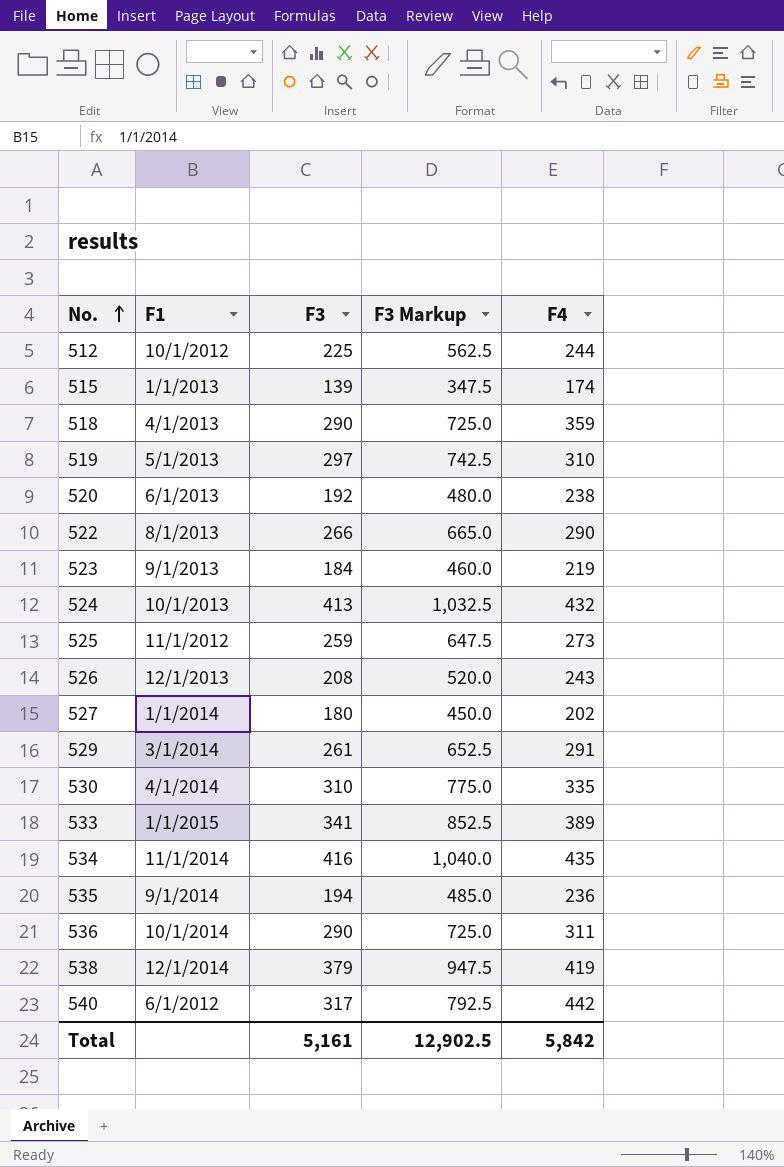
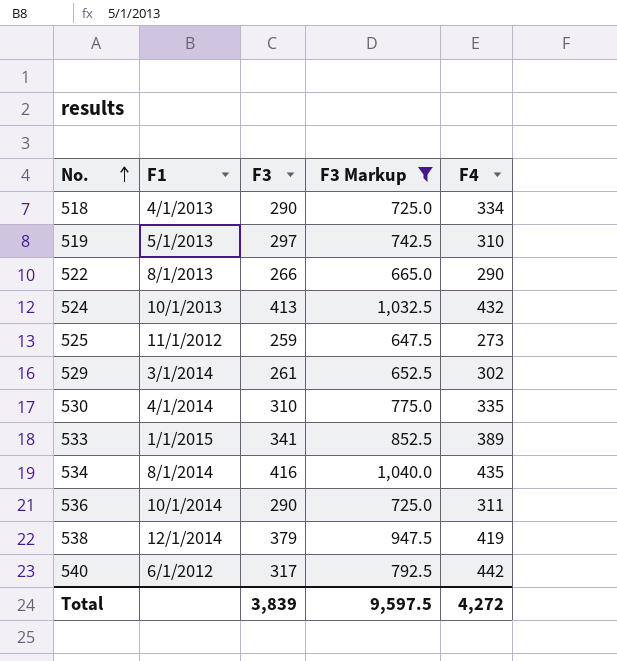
filter: none -> F3 Markup >= 647.5
518 | F4: 359 -> 334
529 | F4: 291 -> 302
534 | F1: 11/1/2014 -> 8/1/2014
Total | F3: 5,161 -> 3,839
Total | F3 Markup: 12,902.5 -> 9,597.5
Total | F4: 5,842 -> 4,272

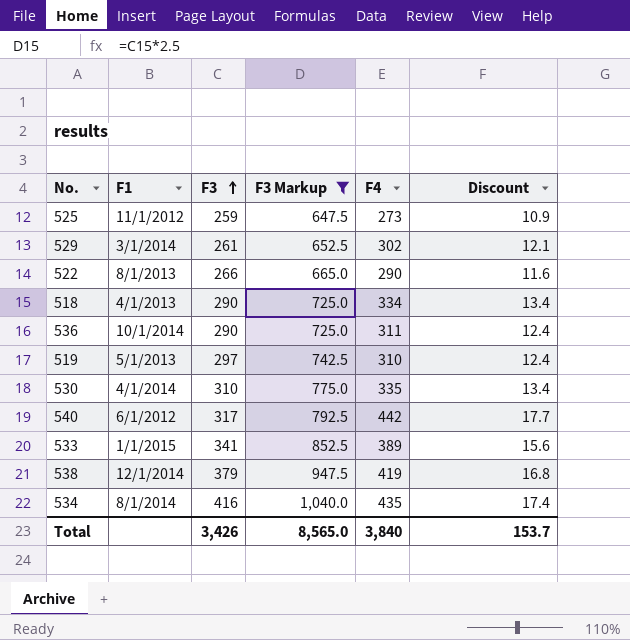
row order: No. ascending -> F3 ascending
column Discount | formula: none -> [F4] * 0.04
row 524: 10/1/2013 | 413 | 1,032.5 | 432 -> none
Total | F3: 3,839 -> 3,426
Total | F3 Markup: 9,597.5 -> 8,565.0
Total | F4: 4,272 -> 3,840

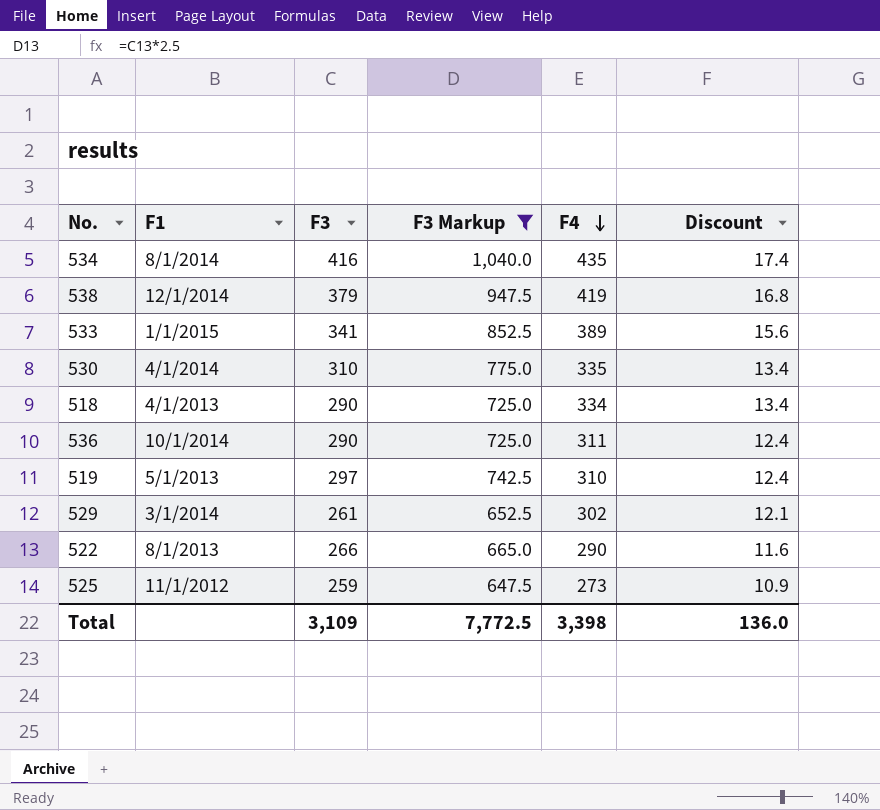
row order: F3 ascending -> F4 descending
row 540: 6/1/2012 | 317 | 792.5 | 442 | 17.7 -> none
Total | F3: 3,426 -> 3,109
Total | F3 Markup: 8,565.0 -> 7,772.5
Total | F4: 3,840 -> 3,398
Total | Discount: 153.7 -> 136.0

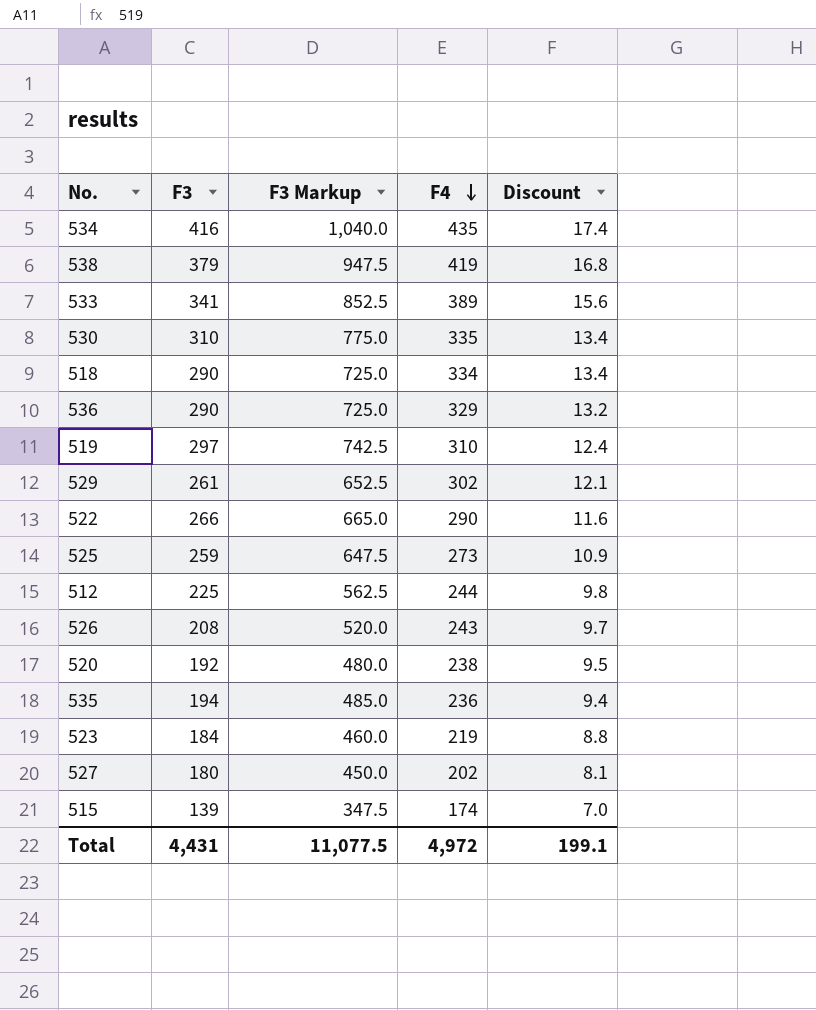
filter: F3 Markup >= 647.5 -> none
column F1 | position: 2 -> none
536 | F4: 311 -> 329
536 | Discount: 12.4 -> 13.2
Total | F3: 3,109 -> 4,431
Total | F3 Markup: 7,772.5 -> 11,077.5
Total | F4: 3,398 -> 4,972
Total | Discount: 136.0 -> 199.1

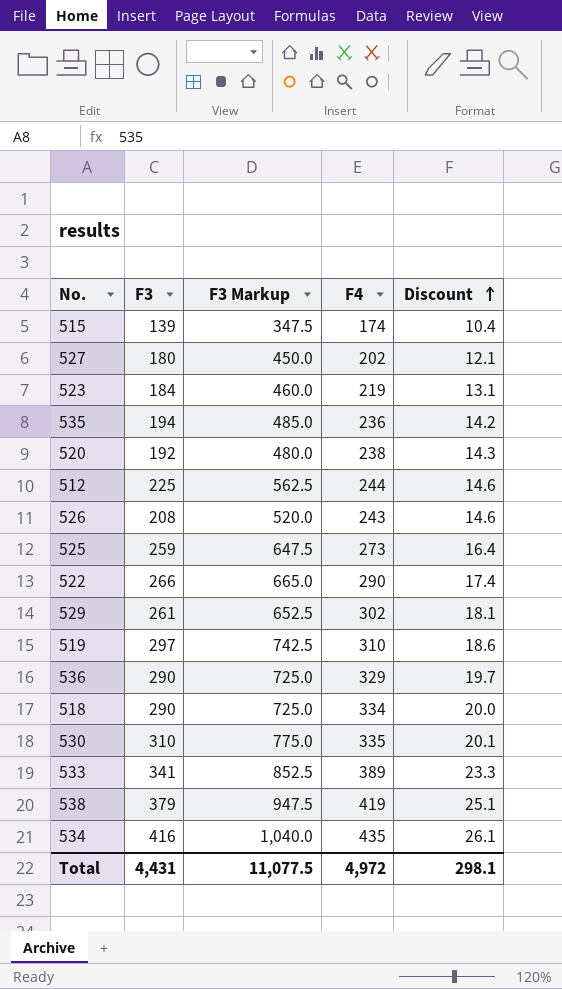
row order: F4 descending -> Discount ascending
column Discount | formula: [F4] * 0.04 -> [F4] * 0.06
Total | Discount: 199.1 -> 298.1

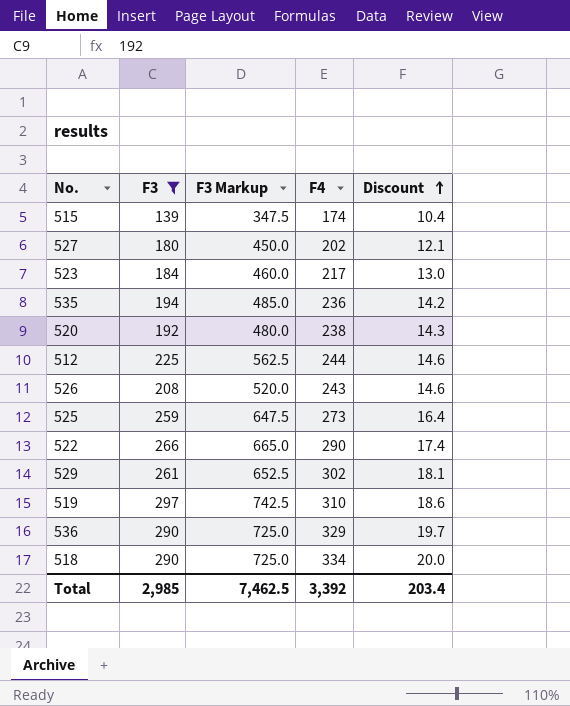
filter: none -> F3 <= 297
523 | F4: 219 -> 217
523 | Discount: 13.1 -> 13.0
Total | F3: 4,431 -> 2,985
Total | F3 Markup: 11,077.5 -> 7,462.5
Total | F4: 4,972 -> 3,392
Total | Discount: 298.1 -> 203.4

